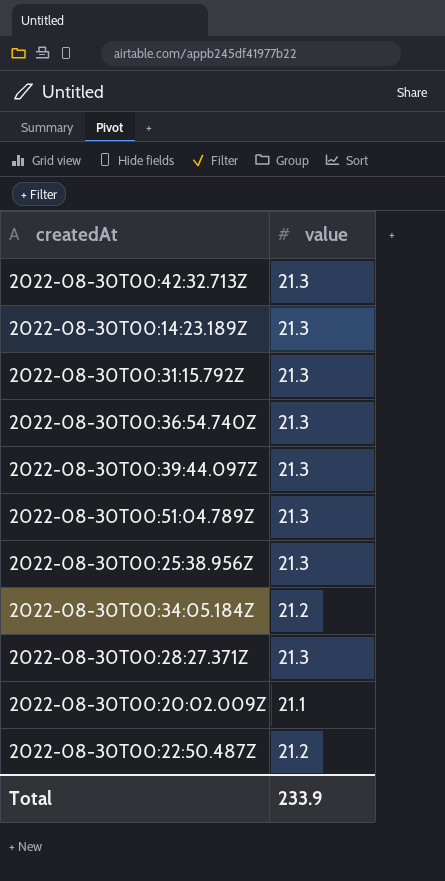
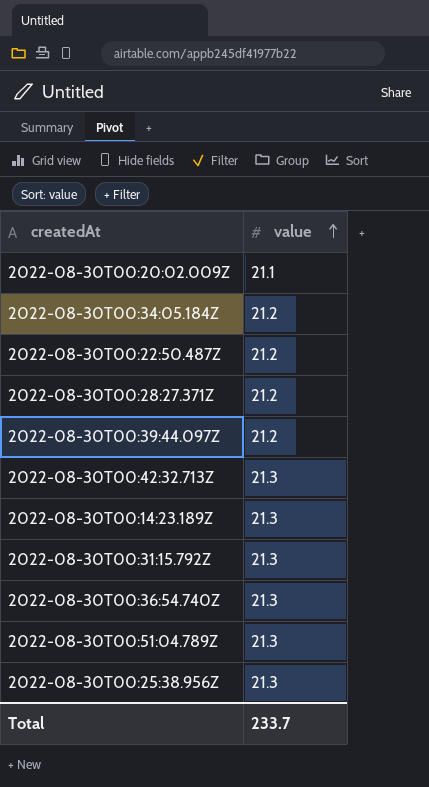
row order: none -> value ascending
2022-08-30T00:28:27.371Z | value: 21.3 -> 21.2
2022-08-30T00:39:44.097Z | value: 21.3 -> 21.2
Total | value: 233.9 -> 233.7

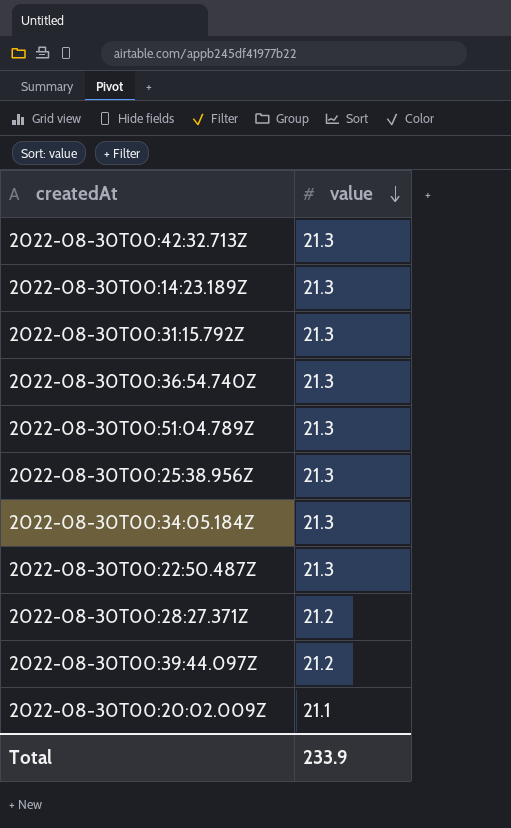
row order: value ascending -> value descending
2022-08-30T00:34:05.184Z | value: 21.2 -> 21.3
2022-08-30T00:22:50.487Z | value: 21.2 -> 21.3
Total | value: 233.7 -> 233.9

